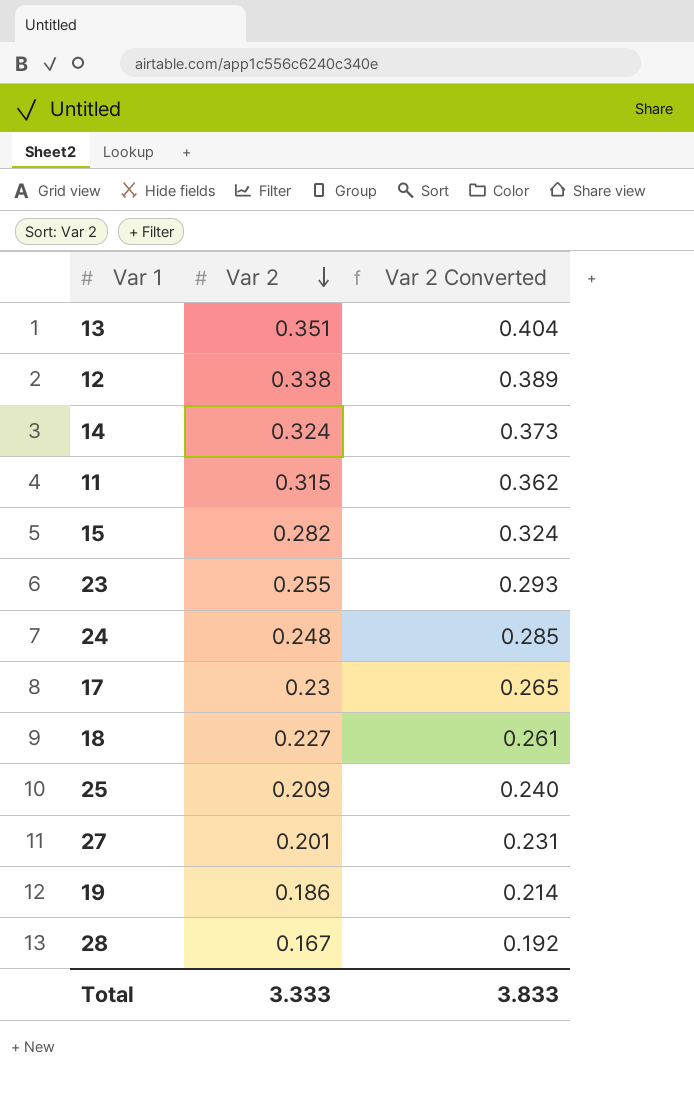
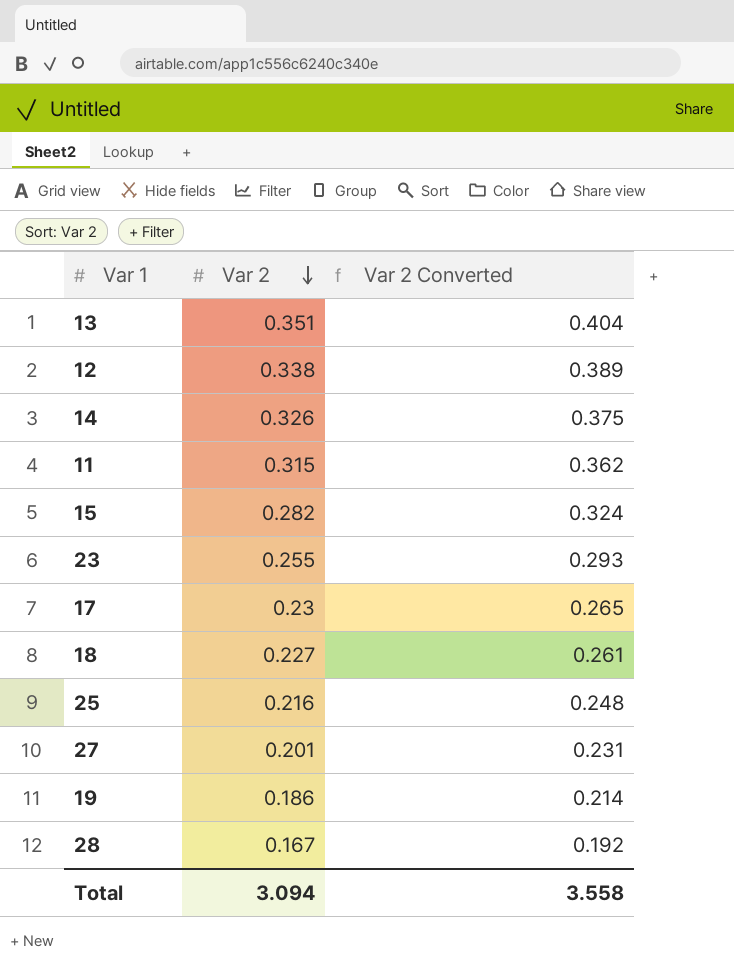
row 24: 0.248 | 0.285 -> none
14 | Var 2: 0.324 -> 0.326
14 | Var 2 Converted: 0.373 -> 0.375
25 | Var 2: 0.209 -> 0.216
25 | Var 2 Converted: 0.240 -> 0.248
Total | Var 2: 3.333 -> 3.094
Total | Var 2 Converted: 3.833 -> 3.558

